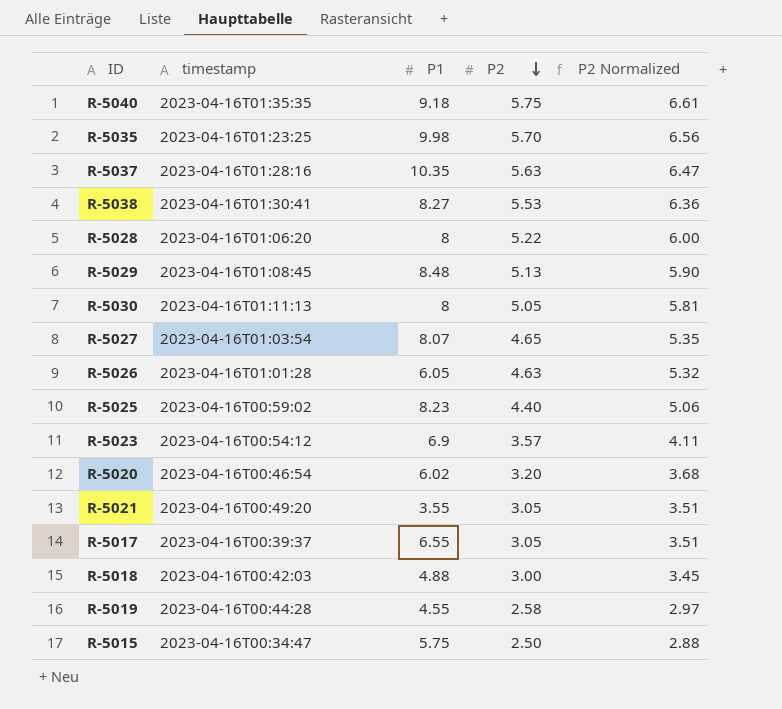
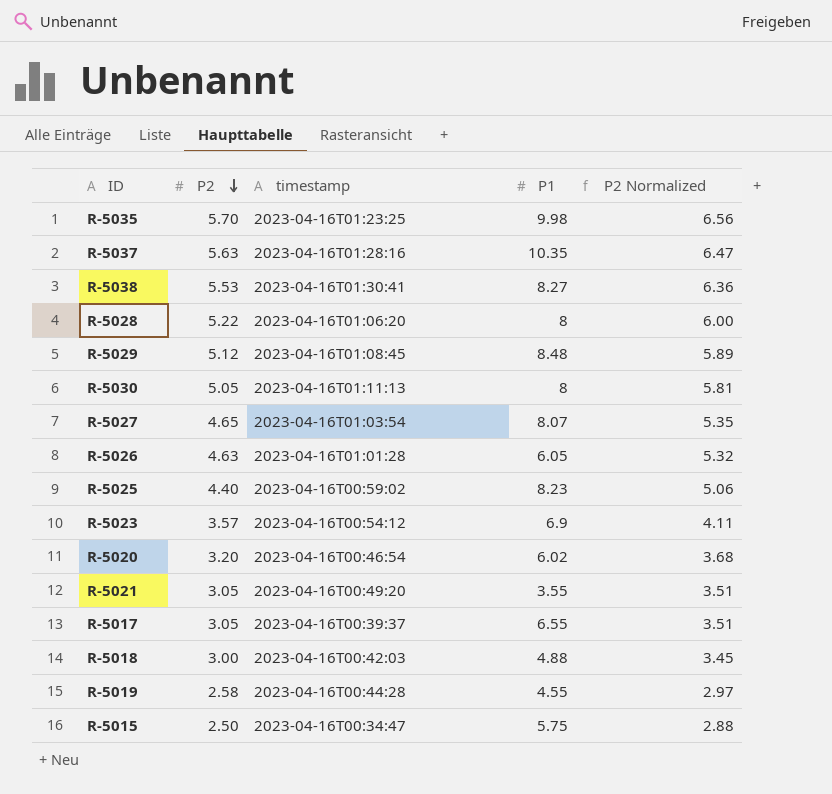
column P2 | position: 4 -> 2
row R-5040: 2023-04-16T01:35:35 | 9.18 | 5.75 | 6.61 -> none
R-5029 | P2: 5.13 -> 5.12
R-5029 | P2 Normalized: 5.90 -> 5.89

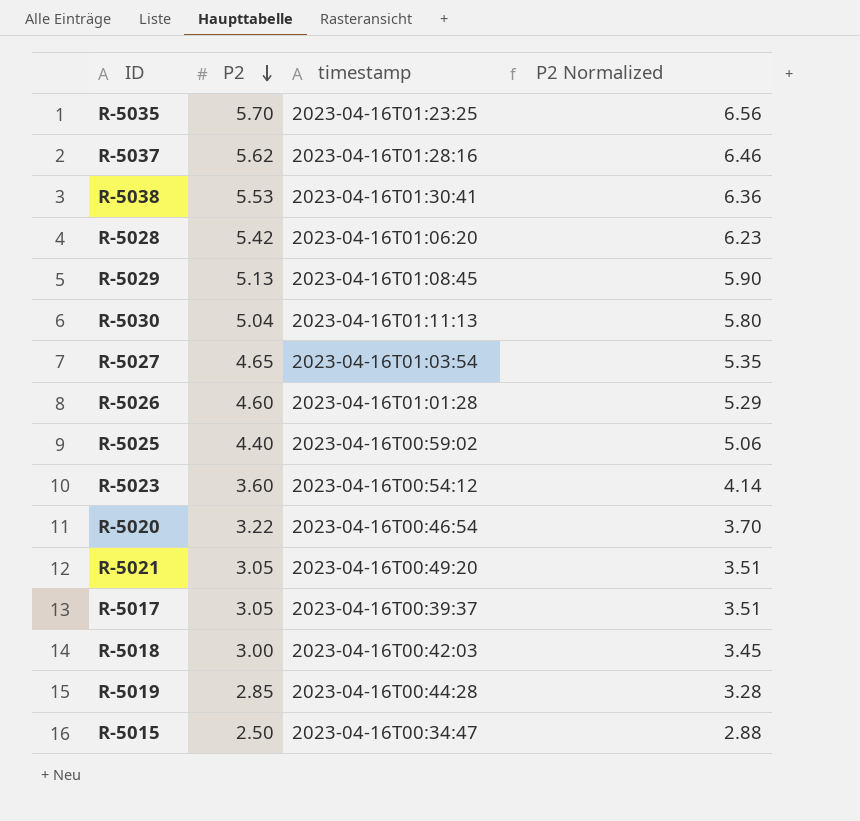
column P1 | position: 4 -> none
R-5037 | P2: 5.63 -> 5.62
R-5037 | P2 Normalized: 6.47 -> 6.46
R-5028 | P2: 5.22 -> 5.42
R-5028 | P2 Normalized: 6.00 -> 6.23
R-5029 | P2: 5.12 -> 5.13
R-5029 | P2 Normalized: 5.89 -> 5.90
R-5030 | P2: 5.05 -> 5.04
R-5030 | P2 Normalized: 5.81 -> 5.80
R-5026 | P2: 4.63 -> 4.60
R-5026 | P2 Normalized: 5.32 -> 5.29
R-5023 | P2: 3.57 -> 3.60
R-5023 | P2 Normalized: 4.11 -> 4.14
R-5020 | P2: 3.20 -> 3.22
R-5020 | P2 Normalized: 3.68 -> 3.70
R-5019 | P2: 2.58 -> 2.85
R-5019 | P2 Normalized: 2.97 -> 3.28

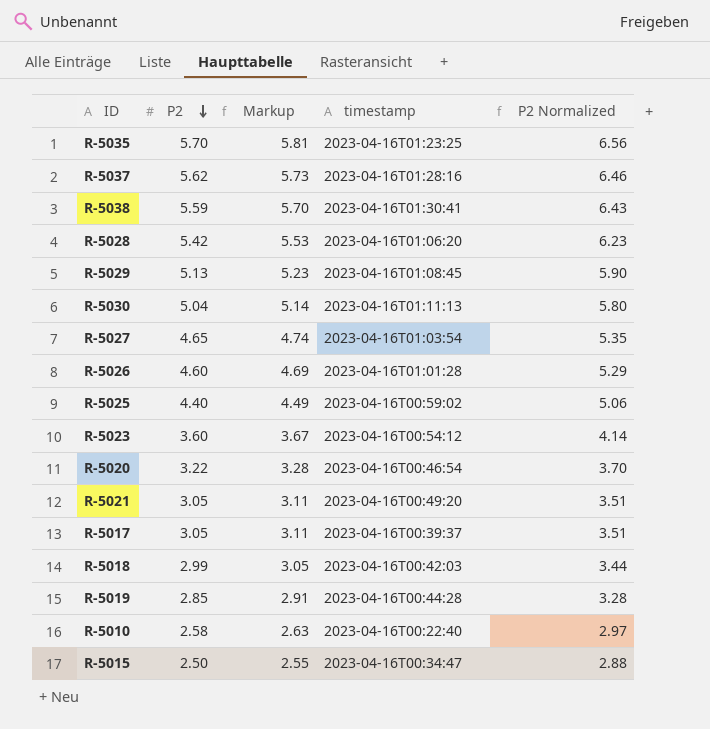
column Markup | formula: none -> [P2] * 1.02
R-5038 | P2: 5.53 -> 5.59
R-5038 | P2 Normalized: 6.36 -> 6.43
R-5018 | P2: 3.00 -> 2.99
R-5018 | P2 Normalized: 3.45 -> 3.44
row R-5010: none -> 2.58 | 2.63 | 2023-04-16T00:22:40 | 2.97

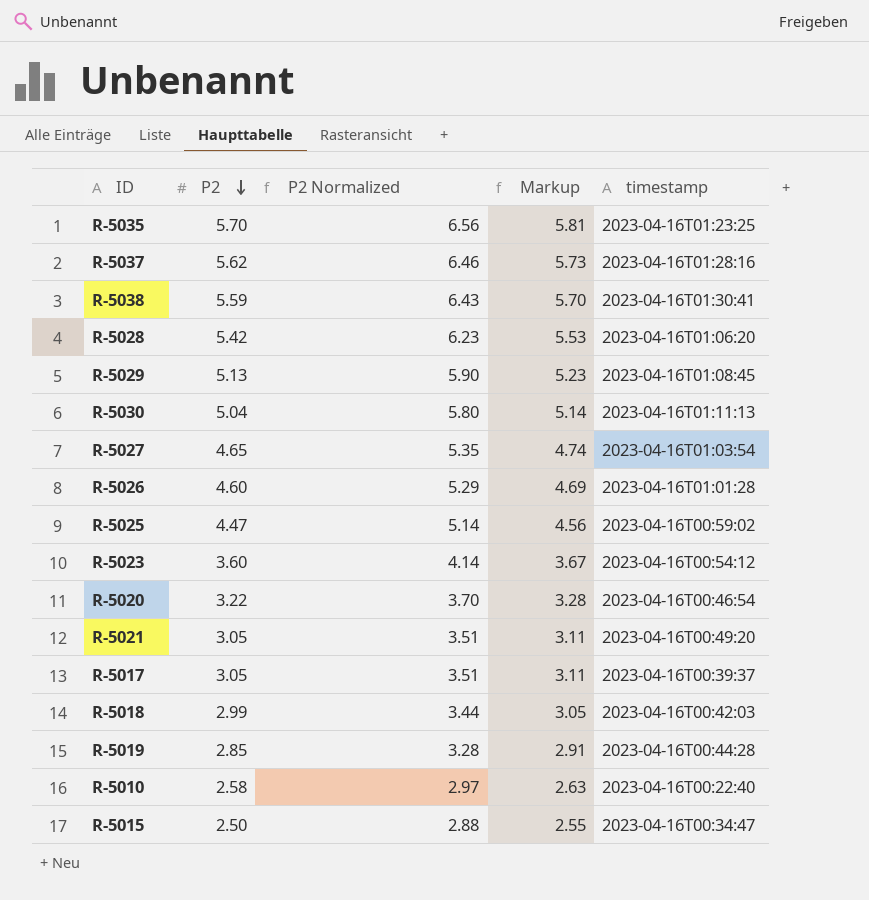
column P2 Normalized | position: 5 -> 3
R-5025 | P2: 4.40 -> 4.47
R-5025 | P2 Normalized: 5.06 -> 5.14
R-5025 | Markup: 4.49 -> 4.56

